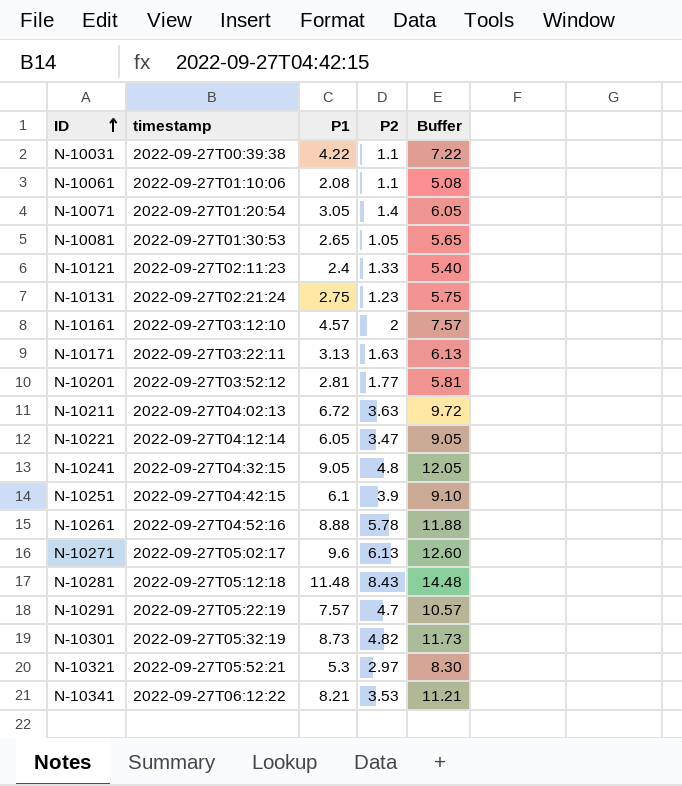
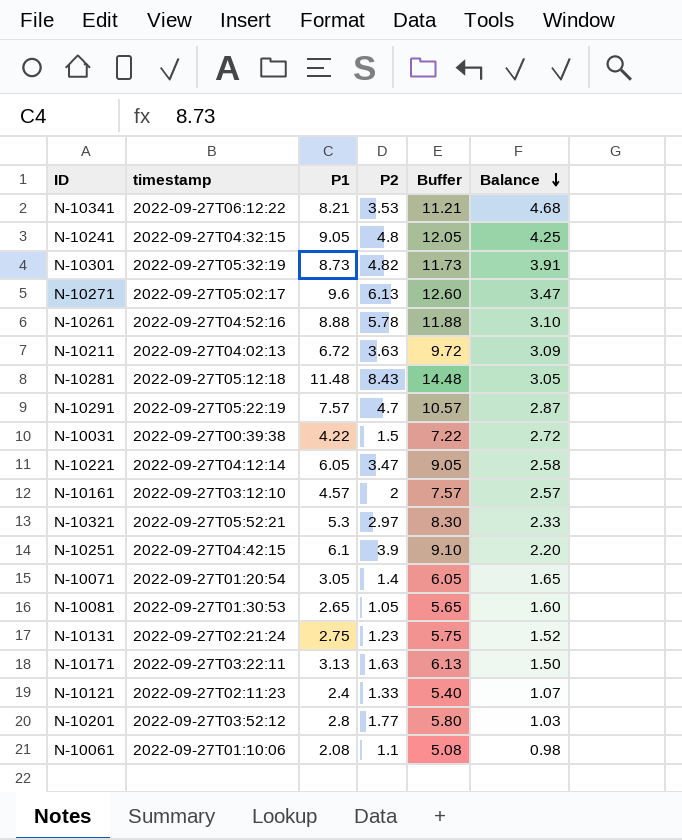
row order: ID ascending -> Balance descending
column Balance | formula: none -> [P1] - [P2]
N-10031 | P2: 1.1 -> 1.5
N-10201 | P1: 2.81 -> 2.8
N-10201 | Buffer: 5.81 -> 5.80

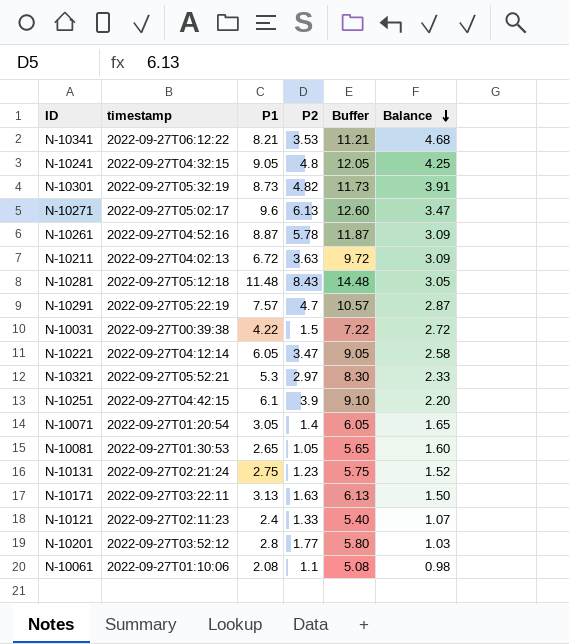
row N-10161: 2022-09-27T03:12:10 | 4.57 | 2 | 7.57 | 2.57 -> none
N-10261 | P1: 8.88 -> 8.87
N-10261 | Buffer: 11.88 -> 11.87
N-10261 | Balance: 3.10 -> 3.09

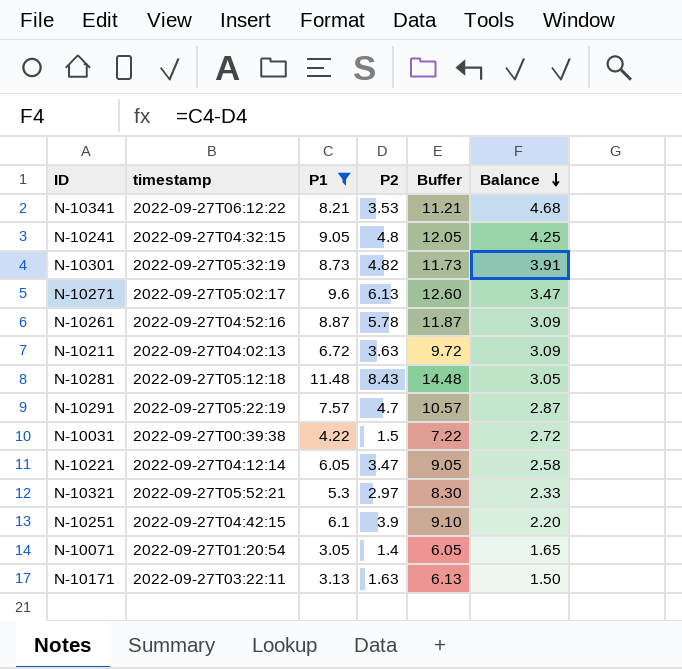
filter: none -> P1 >= 3.05

